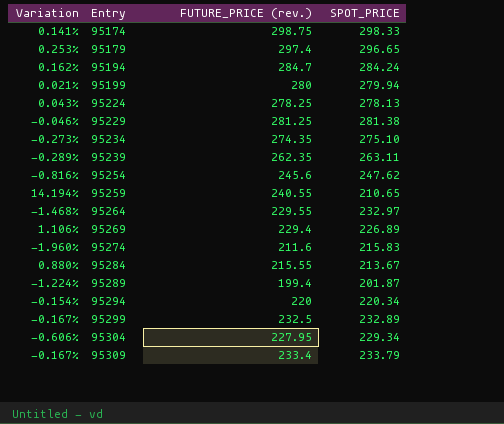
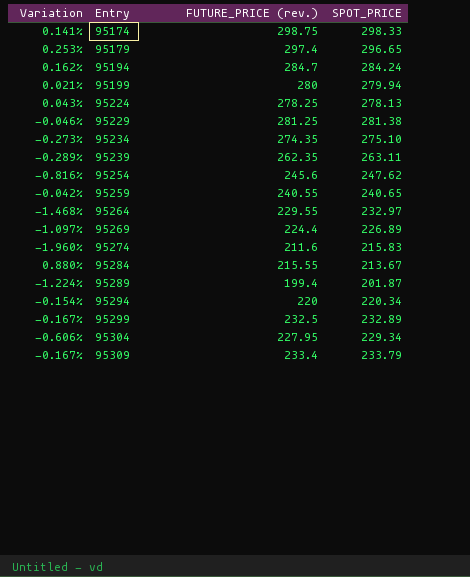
95259 | Variation: 14.194% -> -0.042%
95259 | SPOT_PRICE: 210.65 -> 240.65
95269 | Variation: 1.106% -> -1.097%
95269 | FUTURE_PRICE (rev.): 229.4 -> 224.4

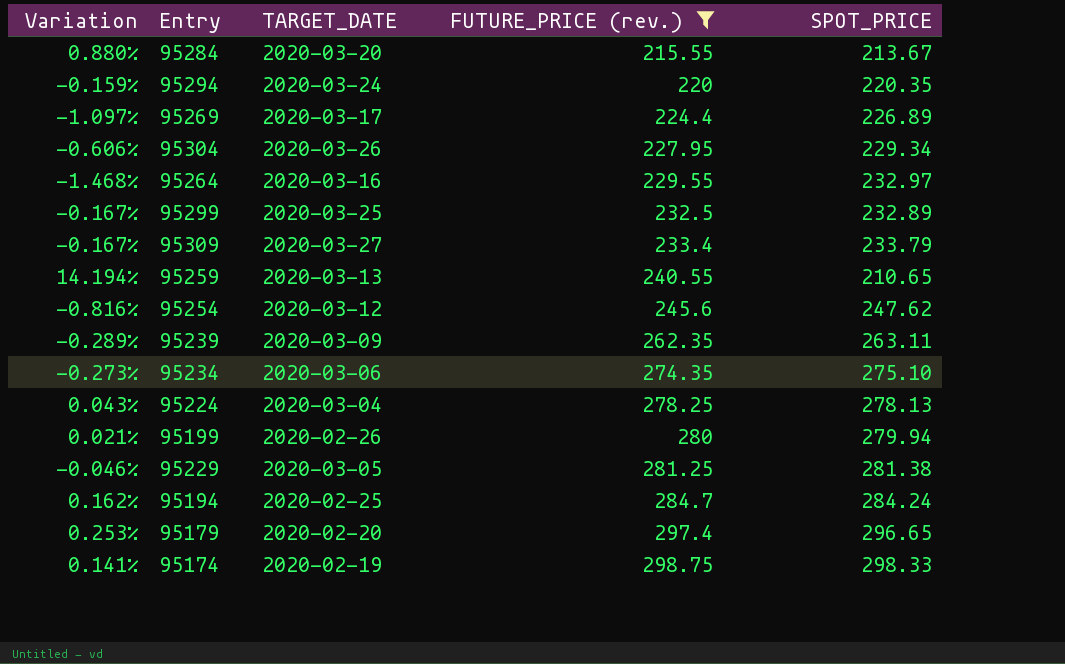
filter: none -> FUTURE_PRICE (rev.) >= 215.55
row order: Entry ascending -> FUTURE_PRICE (rev.) ascending
column TARGET_DATE | position: none -> 3
95294 | Variation: -0.154% -> -0.159%
95294 | SPOT_PRICE: 220.34 -> 220.35
95259 | Variation: -0.042% -> 14.194%
95259 | SPOT_PRICE: 240.65 -> 210.65

